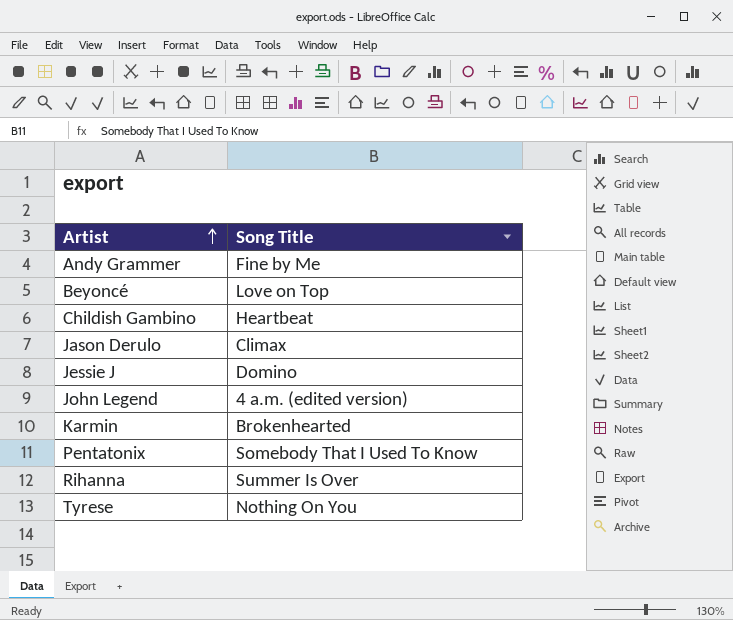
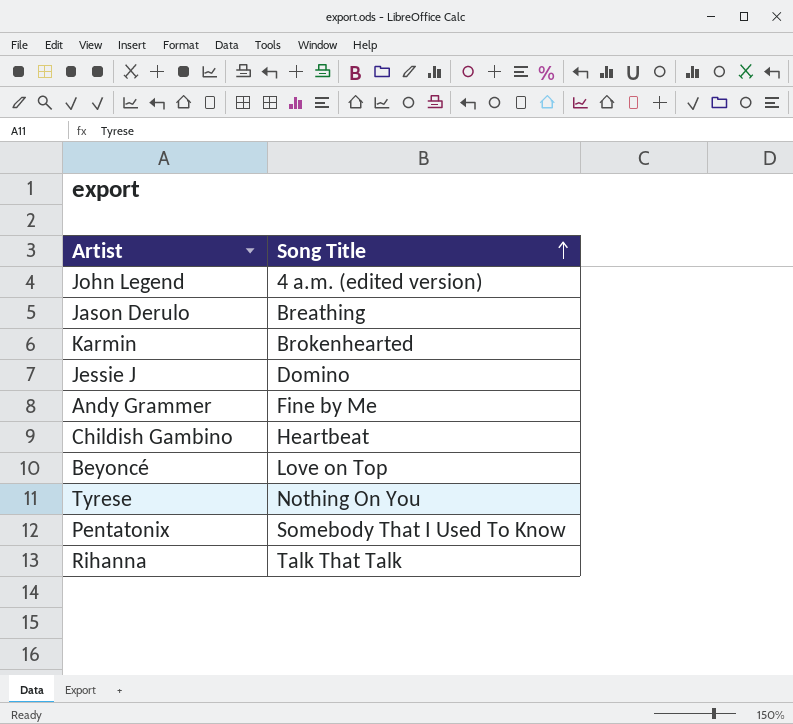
row order: Artist ascending -> Song Title ascending
Jason Derulo | Song Title: Climax -> Breathing
Rihanna | Song Title: Summer Is Over -> Talk That Talk

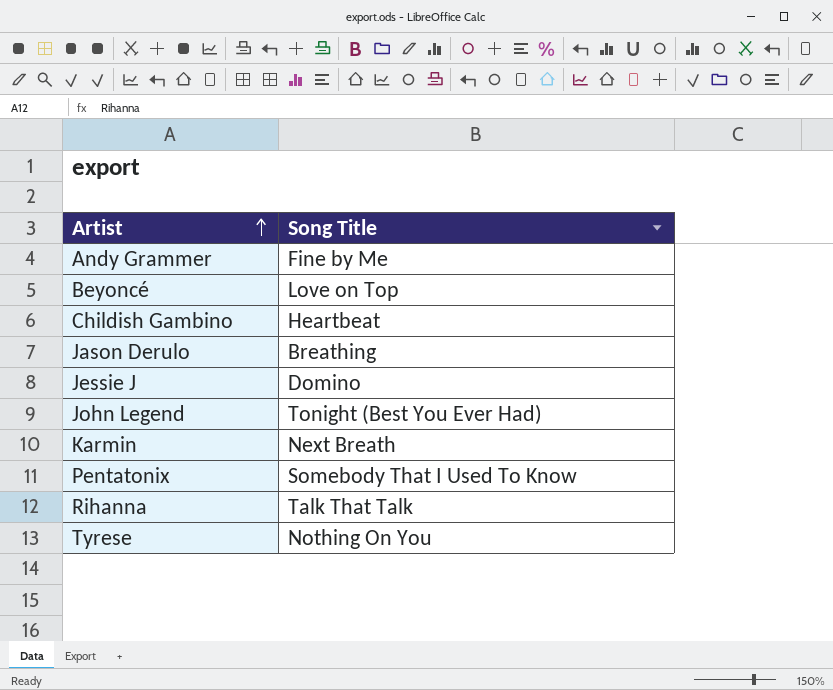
row order: Song Title ascending -> Artist ascending
John Legend | Song Title: 4 a.m. (edited version) -> Tonight (Best You Ever Had)
Karmin | Song Title: Brokenhearted -> Next Breath

